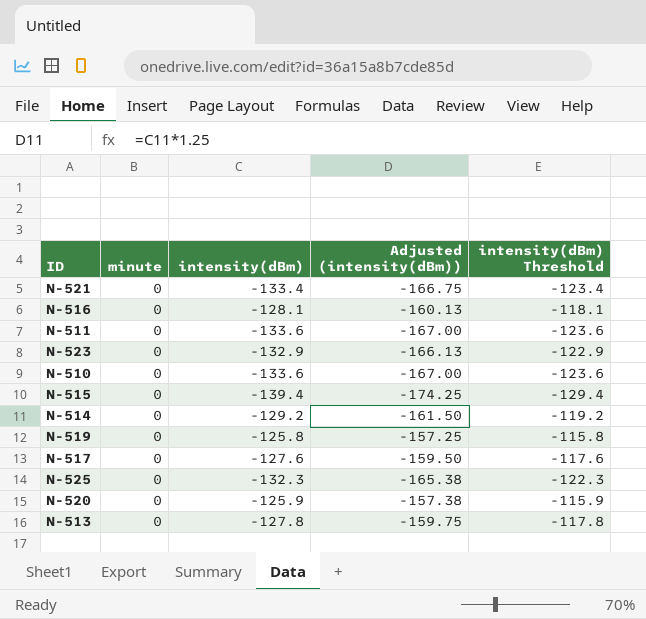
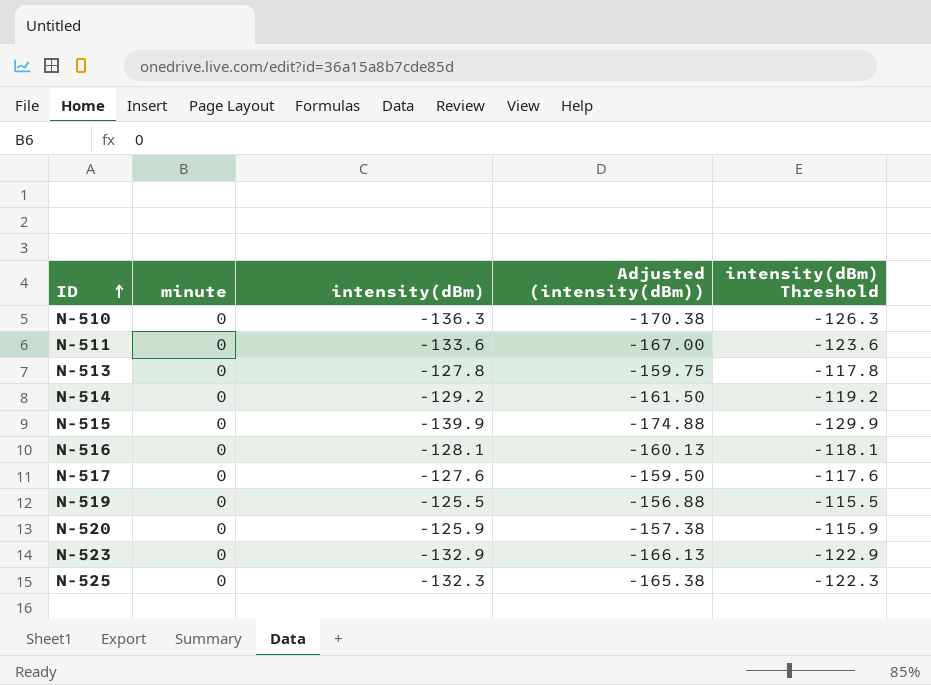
row order: none -> ID ascending
row N-521: 0 | -133.4 | -166.75 | -123.4 -> none
N-510 | intensity(dBm): -133.6 -> -136.3
N-510 | Adjusted (intensity(dBm)): -167.00 -> -170.38
N-510 | intensity(dBm) Threshold: -123.6 -> -126.3
N-515 | intensity(dBm): -139.4 -> -139.9
N-515 | Adjusted (intensity(dBm)): -174.25 -> -174.88
N-515 | intensity(dBm) Threshold: -129.4 -> -129.9
N-519 | intensity(dBm): -125.8 -> -125.5
N-519 | Adjusted (intensity(dBm)): -157.25 -> -156.88
N-519 | intensity(dBm) Threshold: -115.8 -> -115.5

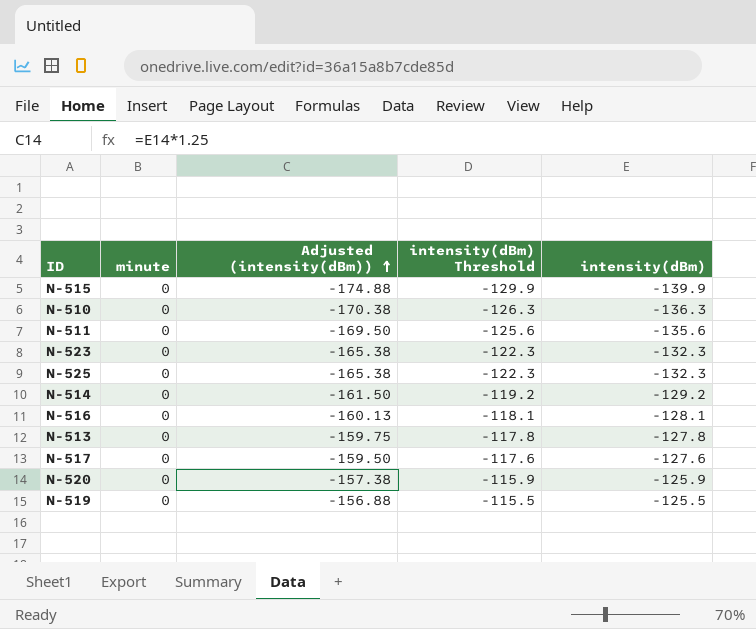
row order: ID ascending -> Adjusted (intensity(dBm)) ascending
column intensity(dBm) | position: 3 -> 5
N-511 | Adjusted (intensity(dBm)): -167.00 -> -169.50
N-511 | intensity(dBm) Threshold: -123.6 -> -125.6
N-511 | intensity(dBm): -133.6 -> -135.6
N-523 | Adjusted (intensity(dBm)): -166.13 -> -165.38
N-523 | intensity(dBm) Threshold: -122.9 -> -122.3
N-523 | intensity(dBm): -132.9 -> -132.3

